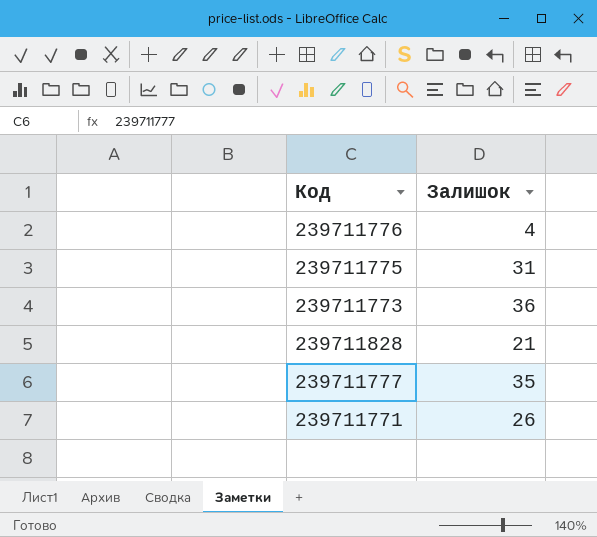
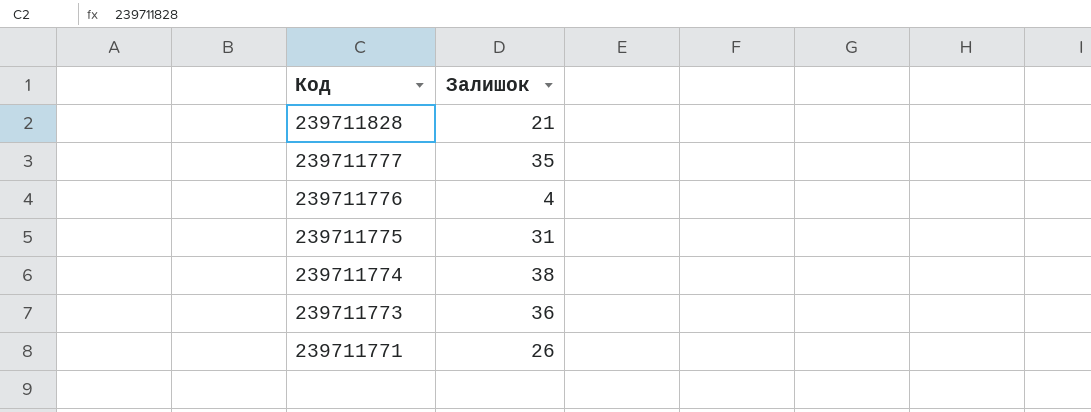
row order: none -> Код descending
row 239711774: none -> 38

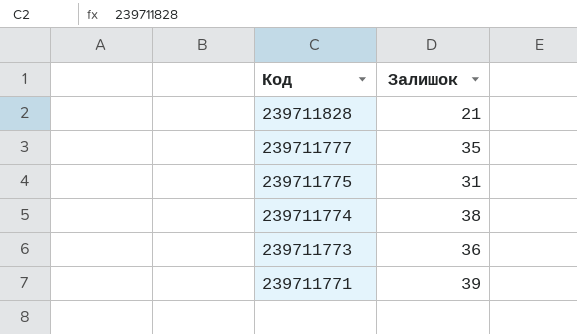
row 239711776: 4 -> none
239711771 | Залишок: 26 -> 39

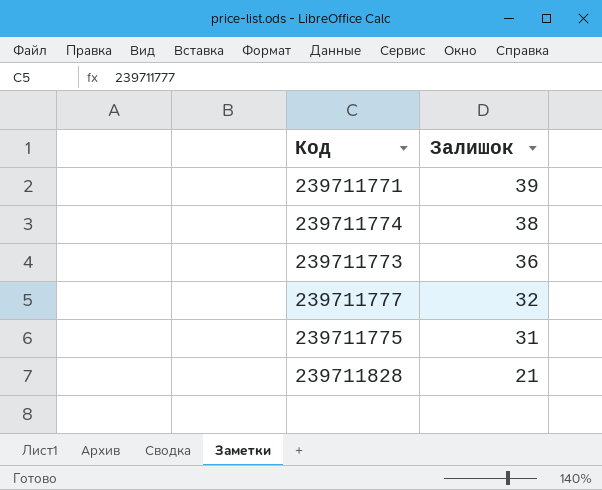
row order: Код descending -> Залишок descending
239711777 | Залишок: 35 -> 32

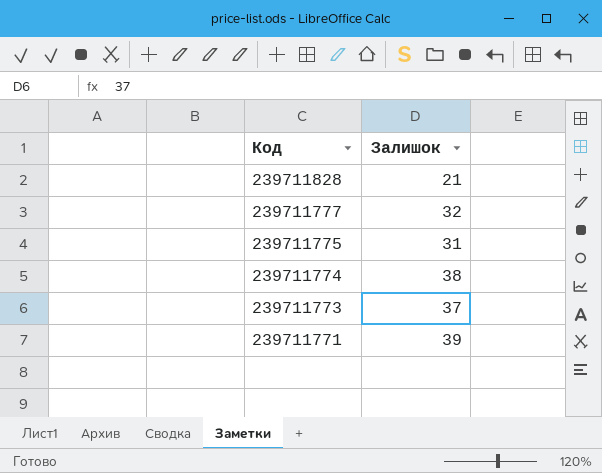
row order: Залишок descending -> Код descending
239711773 | Залишок: 36 -> 37

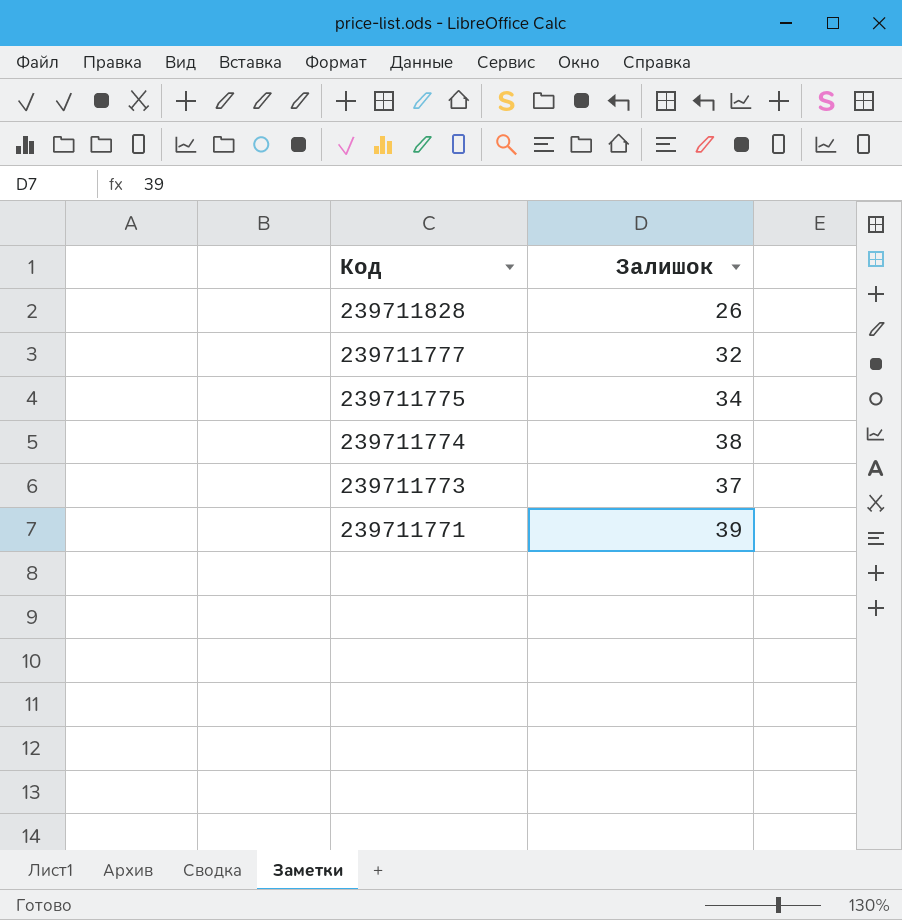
239711828 | Залишок: 21 -> 26
239711775 | Залишок: 31 -> 34

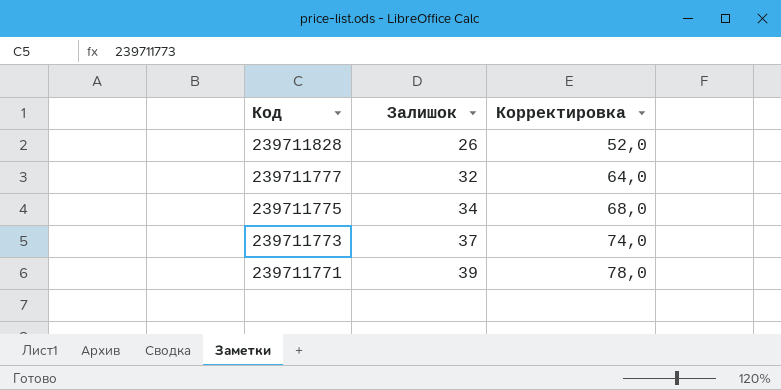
column Корректировка | formula: none -> [Залишок] * 2
row 239711774: 38 -> none

